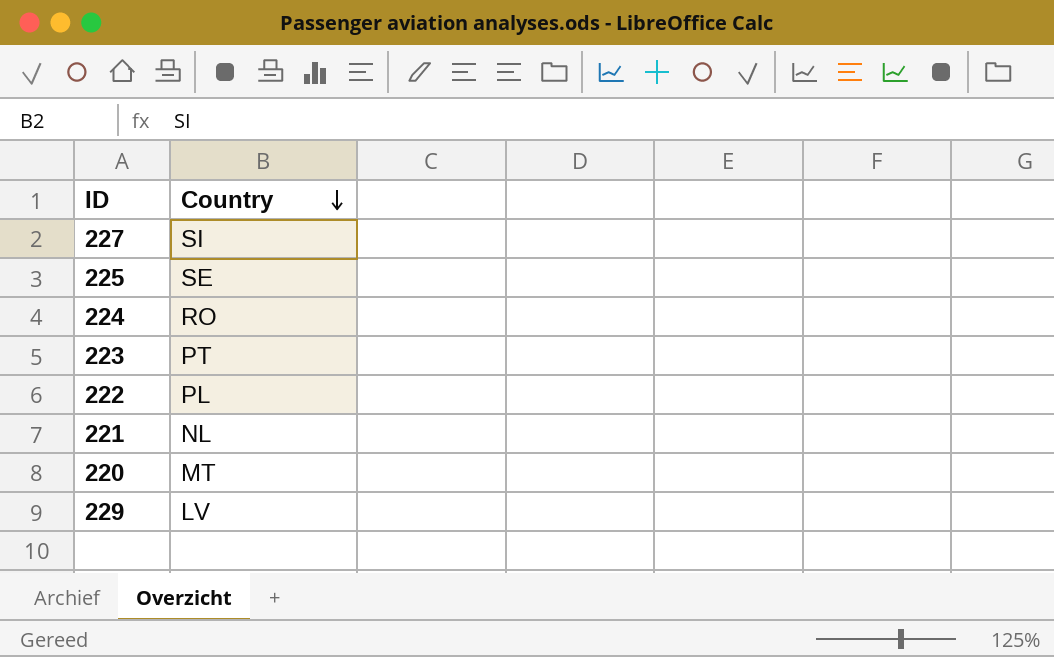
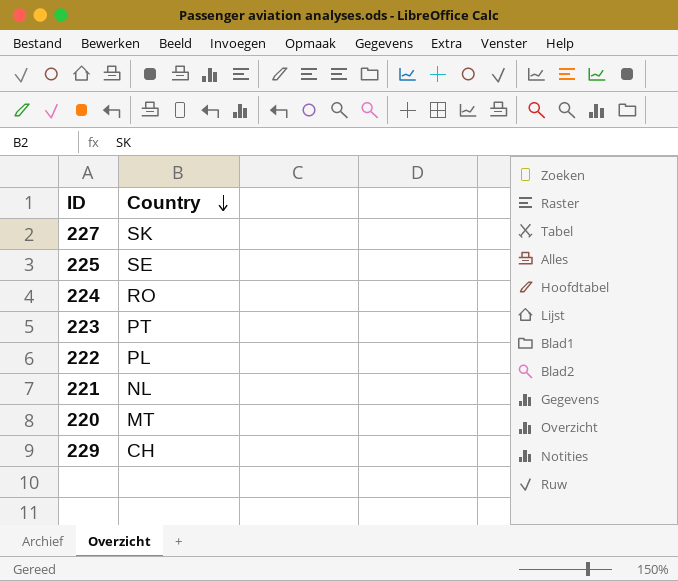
227 | Country: SI -> SK
229 | Country: LV -> CH

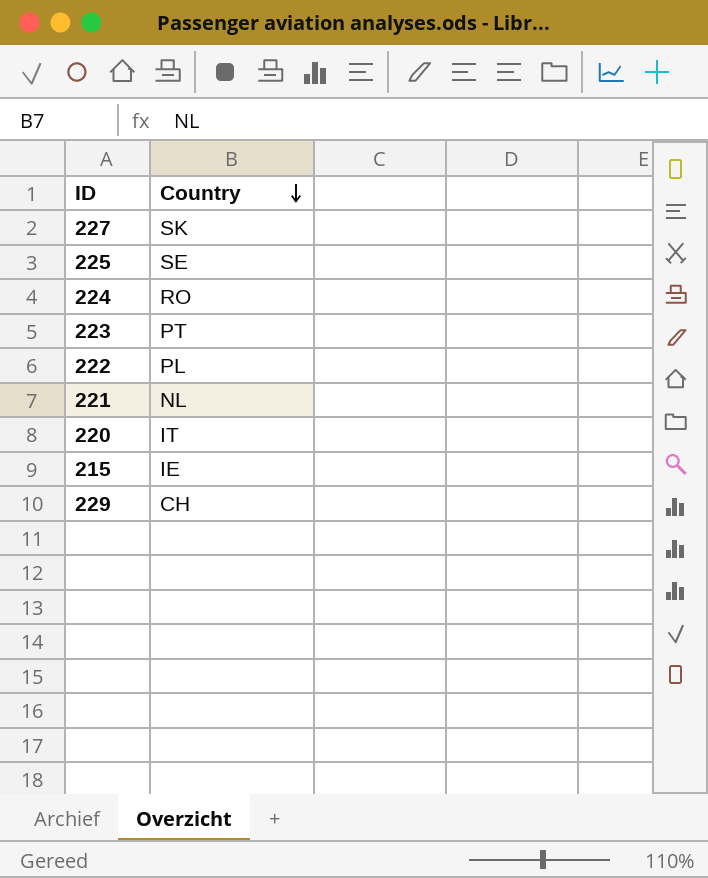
220 | Country: MT -> IT
row 215: none -> IE

